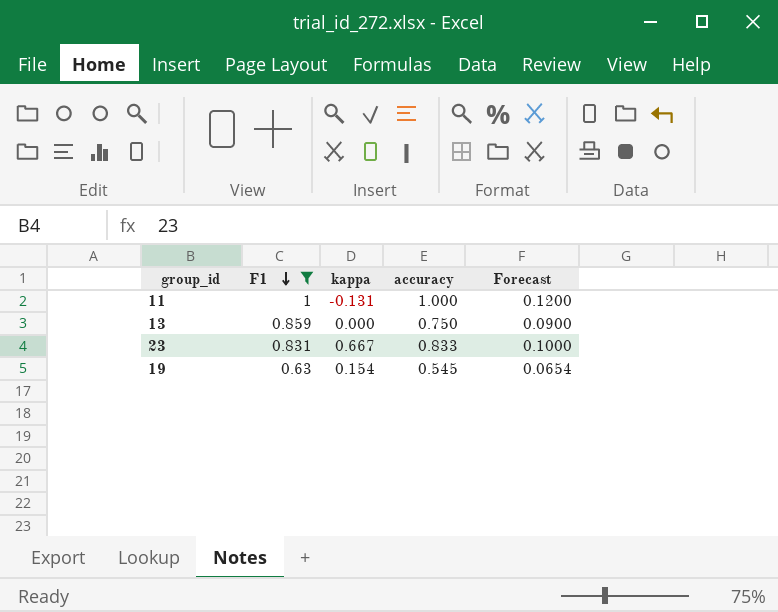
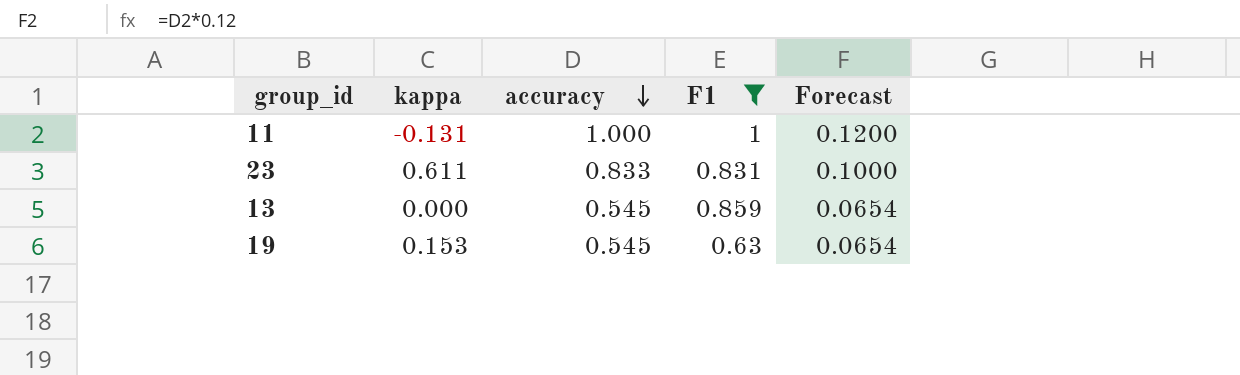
row order: F1 descending -> accuracy descending
column F1 | position: 2 -> 4
23 | kappa: 0.667 -> 0.611
13 | accuracy: 0.750 -> 0.545
13 | Forecast: 0.0900 -> 0.0654
19 | kappa: 0.154 -> 0.153

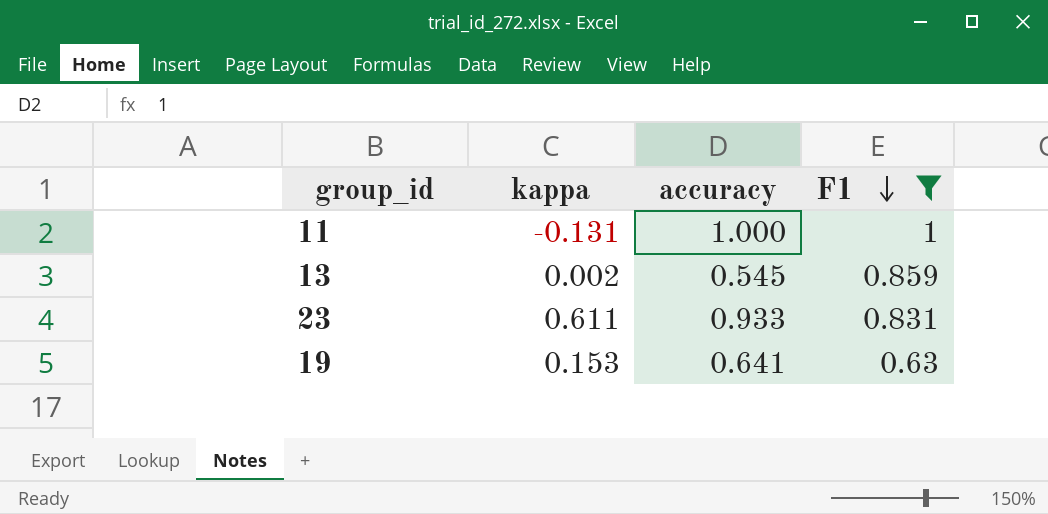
row order: accuracy descending -> F1 descending
column Forecast | formula: [accuracy] * 0.12 -> none
13 | kappa: 0.000 -> 0.002
23 | accuracy: 0.833 -> 0.933
19 | accuracy: 0.545 -> 0.641

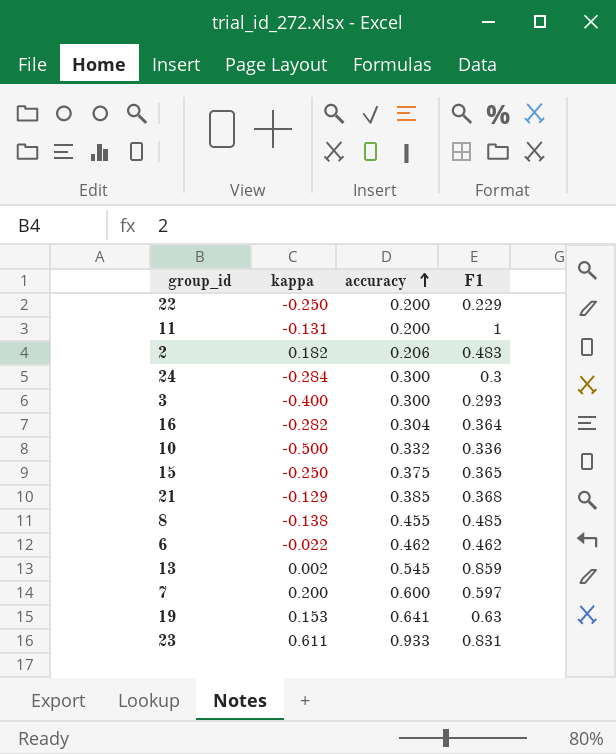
filter: F1 >= 0.63 -> none
row order: F1 descending -> accuracy ascending
11 | accuracy: 1.000 -> 0.200

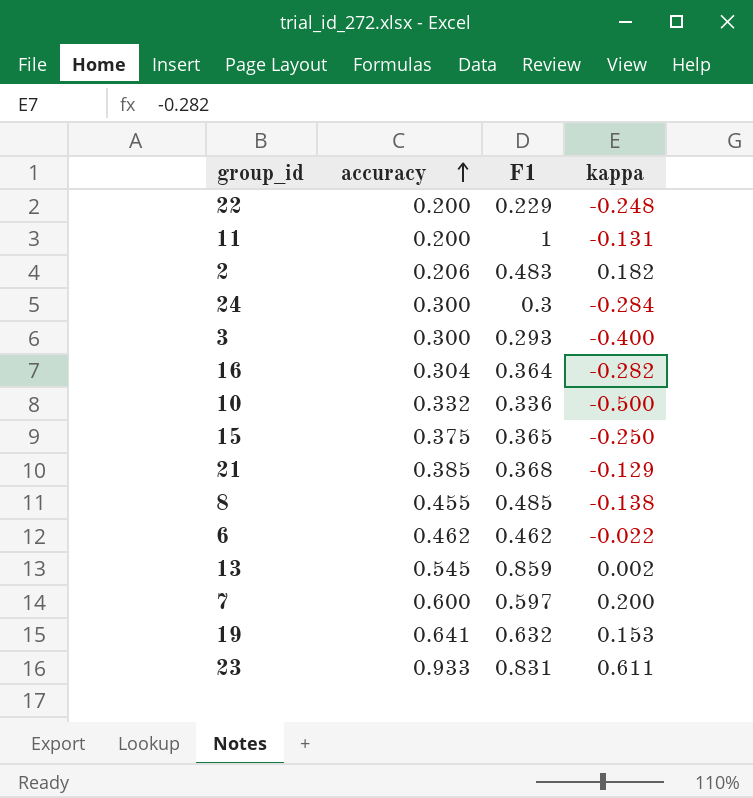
column kappa | position: 2 -> 4
22 | kappa: -0.250 -> -0.248
19 | F1: 0.63 -> 0.632

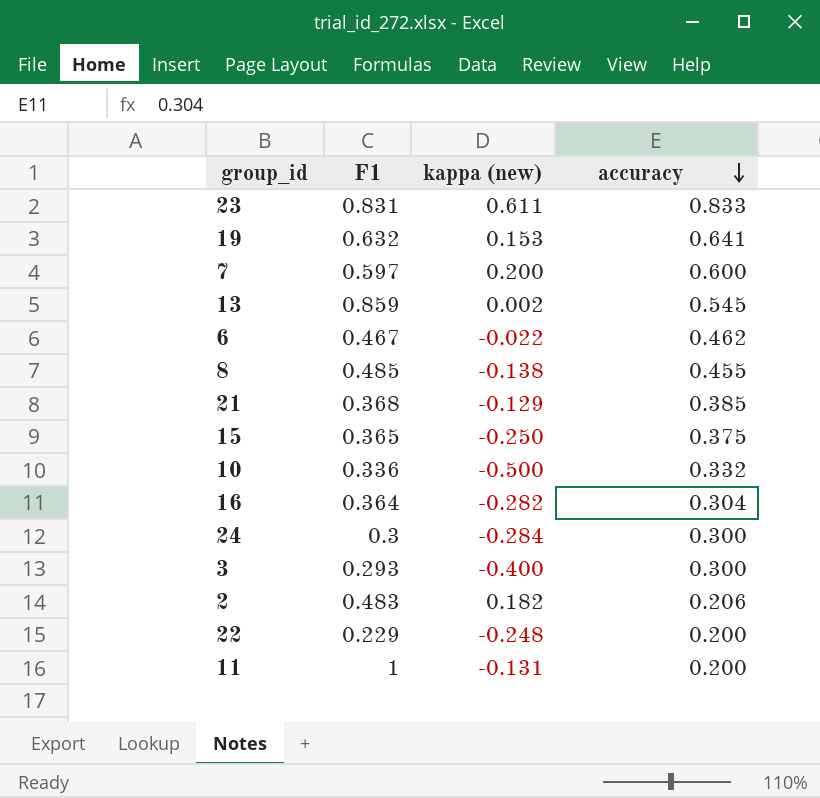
row order: accuracy ascending -> accuracy descending
column name: kappa -> kappa (new)
column accuracy | position: 2 -> 4
23 | accuracy: 0.933 -> 0.833
6 | F1: 0.462 -> 0.467

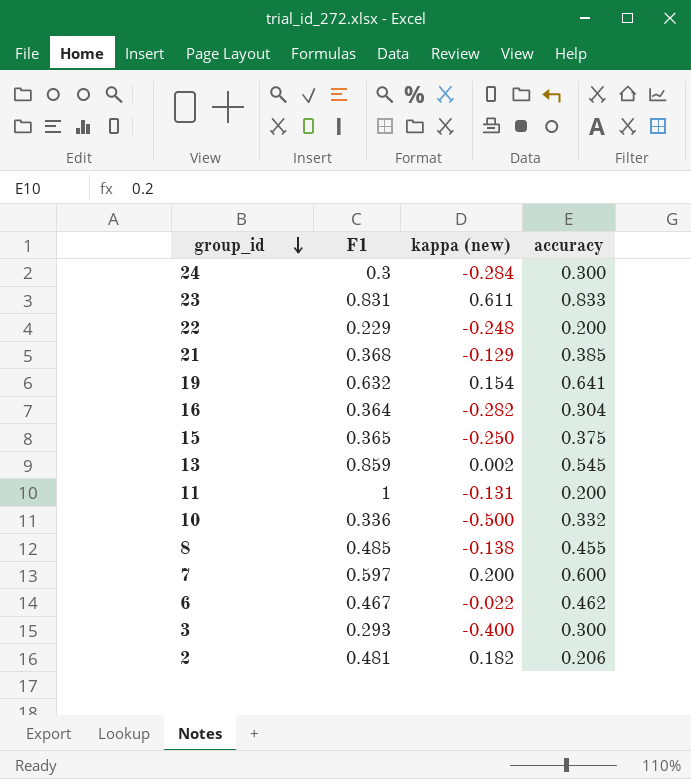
row order: accuracy descending -> group_id descending
19 | kappa (new): 0.153 -> 0.154
2 | F1: 0.483 -> 0.481

